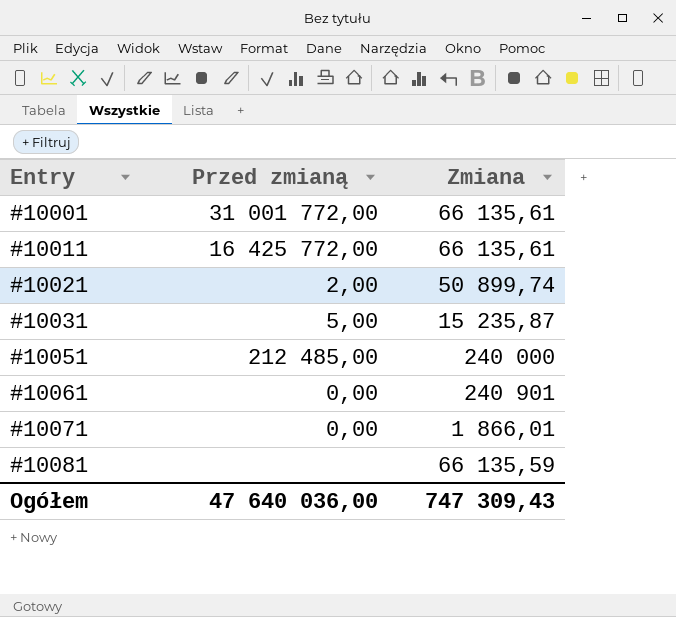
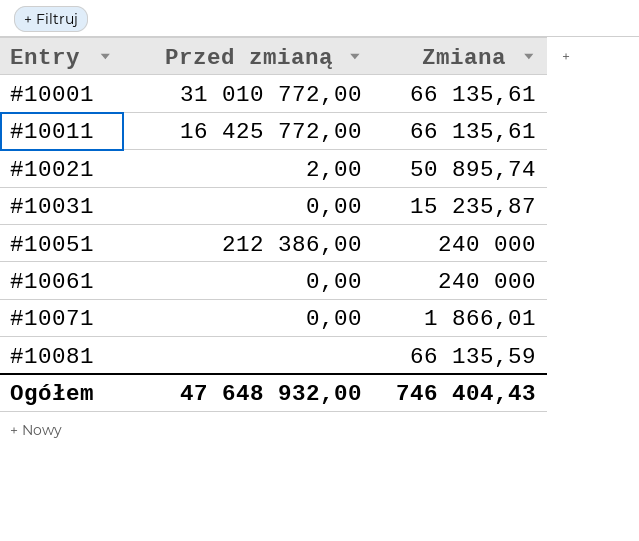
#10001 | Przed zmianą: 31 001 772,00 -> 31 010 772,00
#10021 | Zmiana: 50 899,74 -> 50 895,74
#10031 | Przed zmianą: 5,00 -> 0,00
#10051 | Przed zmianą: 212 485,00 -> 212 386,00
#10061 | Zmiana: 240 901 -> 240 000
Ogółem | Przed zmianą: 47 640 036,00 -> 47 648 932,00
Ogółem | Zmiana: 747 309,43 -> 746 404,43

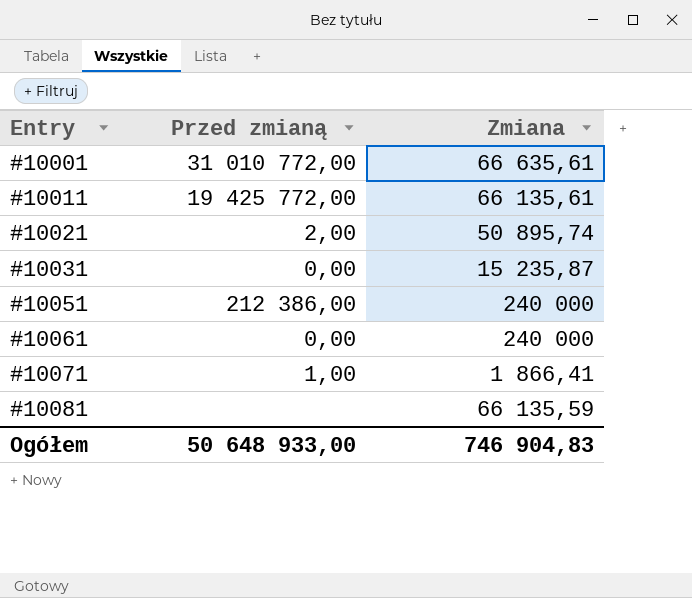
#10001 | Zmiana: 66 135,61 -> 66 635,61
#10011 | Przed zmianą: 16 425 772,00 -> 19 425 772,00
#10071 | Przed zmianą: 0,00 -> 1,00
#10071 | Zmiana: 1 866,01 -> 1 866,41
Ogółem | Przed zmianą: 47 648 932,00 -> 50 648 933,00
Ogółem | Zmiana: 746 404,43 -> 746 904,83

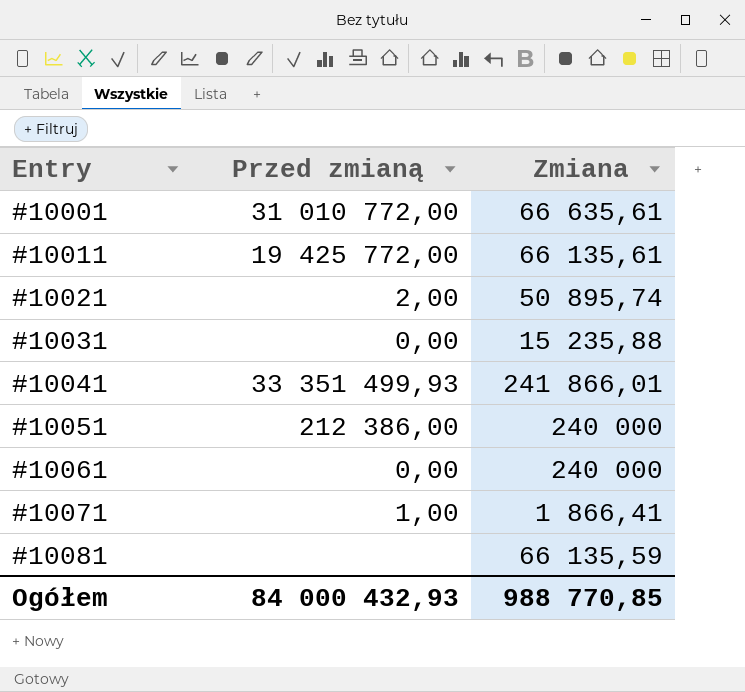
#10031 | Zmiana: 15 235,87 -> 15 235,88
row #10041: none -> 33 351 499,93 | 241 866,01
Ogółem | Przed zmianą: 50 648 933,00 -> 84 000 432,93
Ogółem | Zmiana: 746 904,83 -> 988 770,85

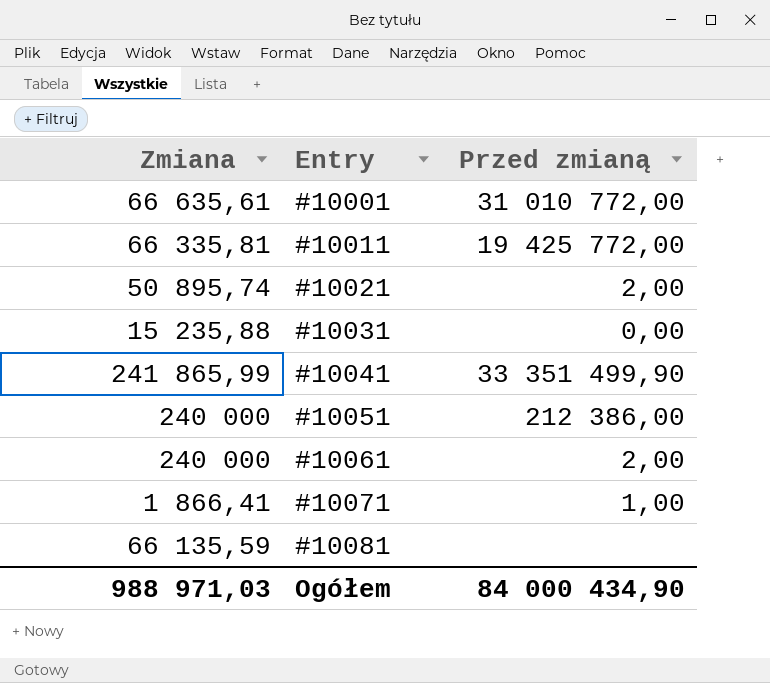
column Zmiana | position: 3 -> 1
#10011 | Zmiana: 66 135,61 -> 66 335,81
#10041 | Zmiana: 241 866,01 -> 241 865,99
#10041 | Przed zmianą: 33 351 499,93 -> 33 351 499,90
#10061 | Przed zmianą: 0,00 -> 2,00
Ogółem | Zmiana: 988 770,85 -> 988 971,03
Ogółem | Przed zmianą: 84 000 432,93 -> 84 000 434,90

